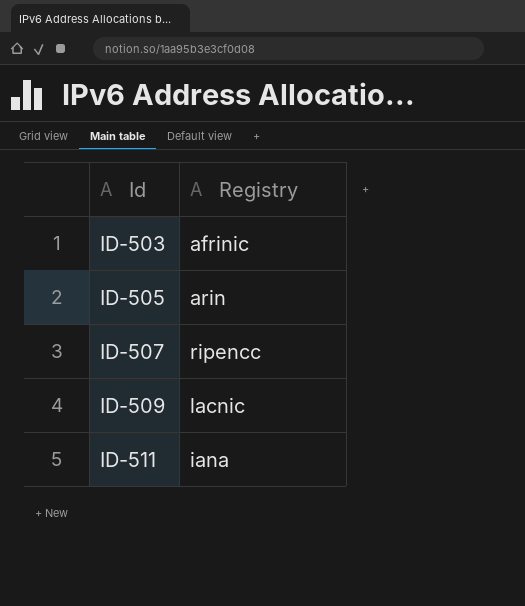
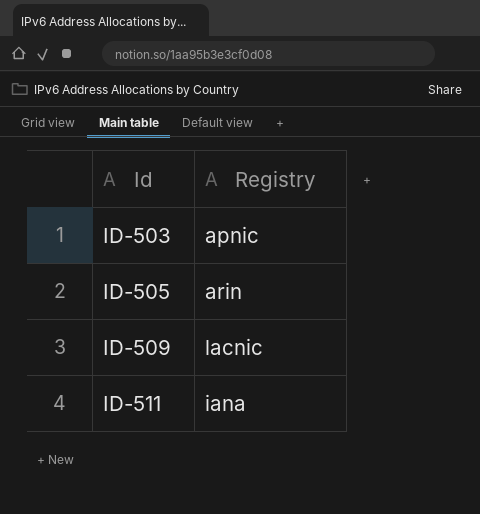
row ID-507: ripencc -> none
ID-503 | Registry: afrinic -> apnic

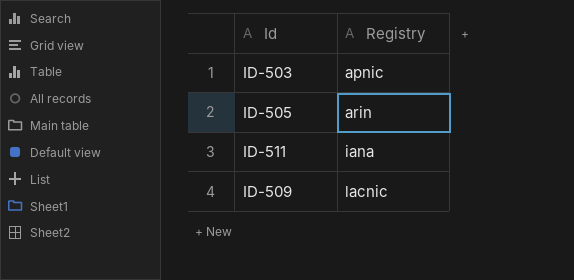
row order: Id ascending -> Registry ascending

